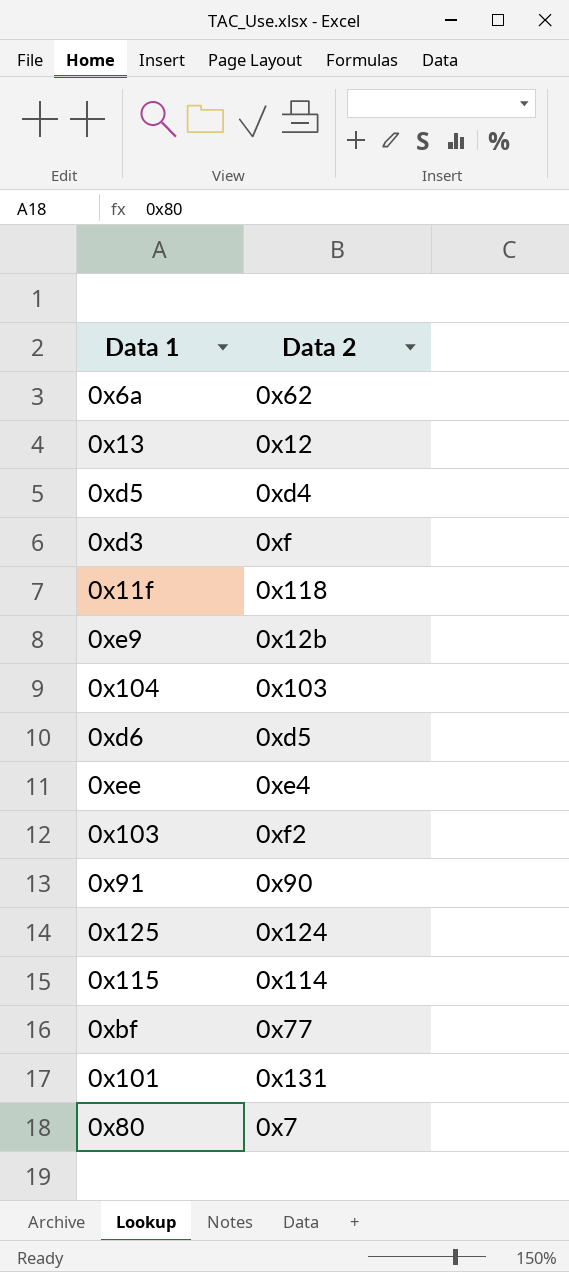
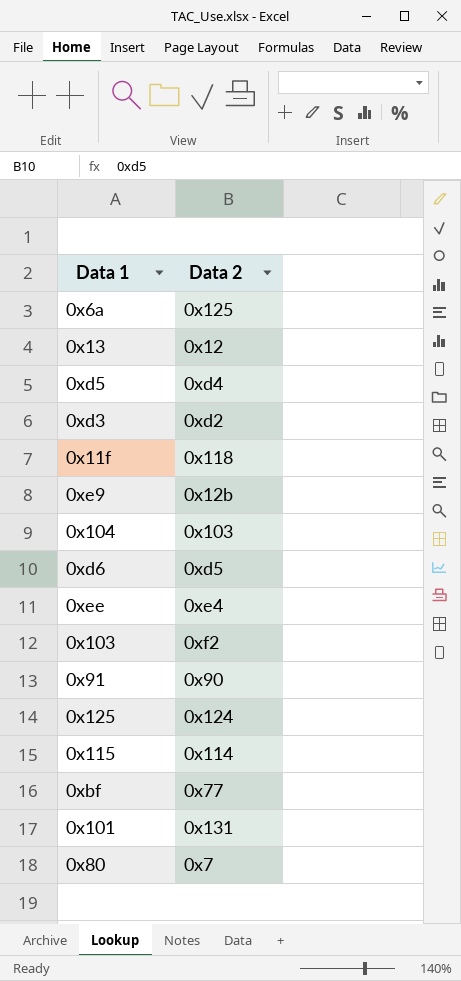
0x6a | Data 2: 0x62 -> 0x125
0xd3 | Data 2: 0xf -> 0xd2

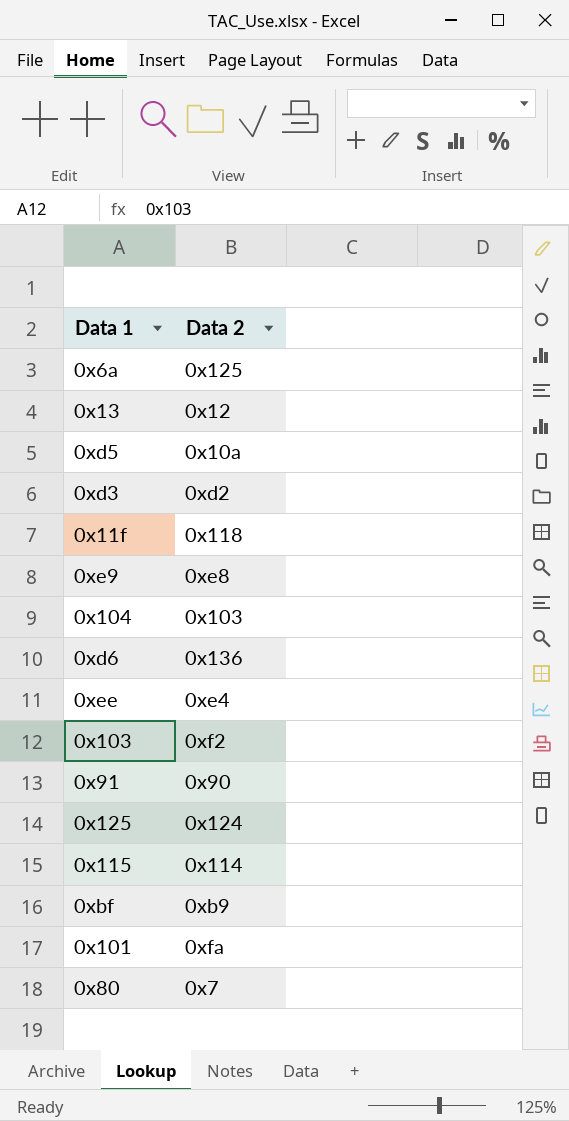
0xd5 | Data 2: 0xd4 -> 0x10a
0xe9 | Data 2: 0x12b -> 0xe8
0xd6 | Data 2: 0xd5 -> 0x136
0xbf | Data 2: 0x77 -> 0xb9
0x101 | Data 2: 0x131 -> 0xfa

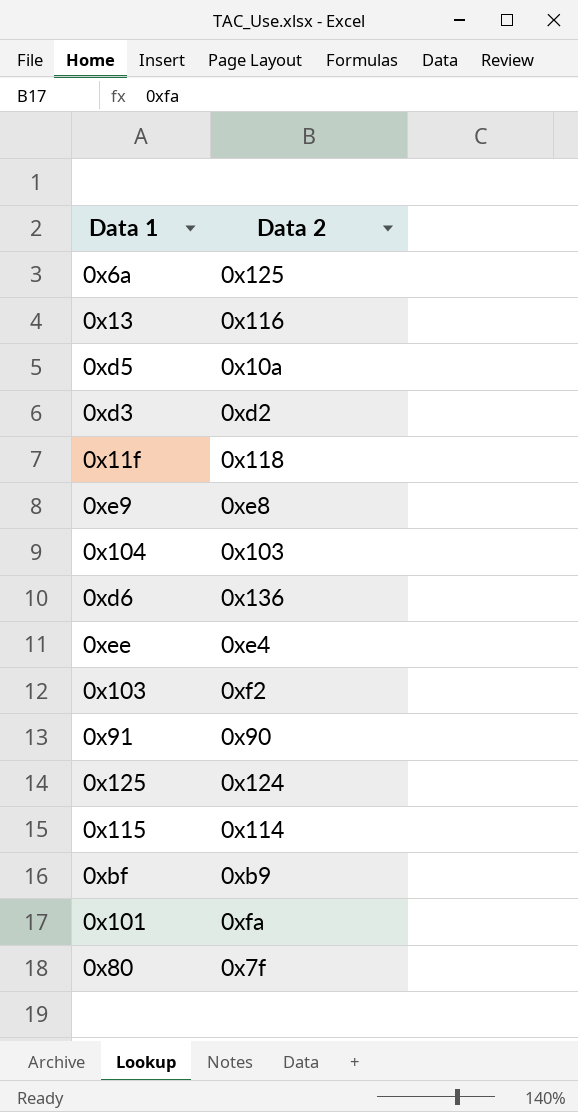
0x13 | Data 2: 0x12 -> 0x116
0x80 | Data 2: 0x7 -> 0x7f

